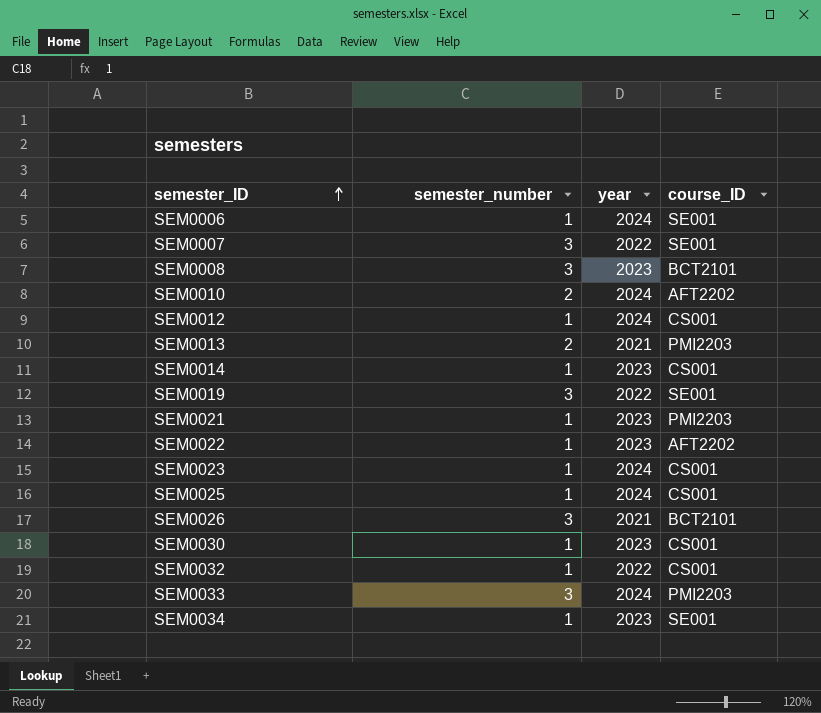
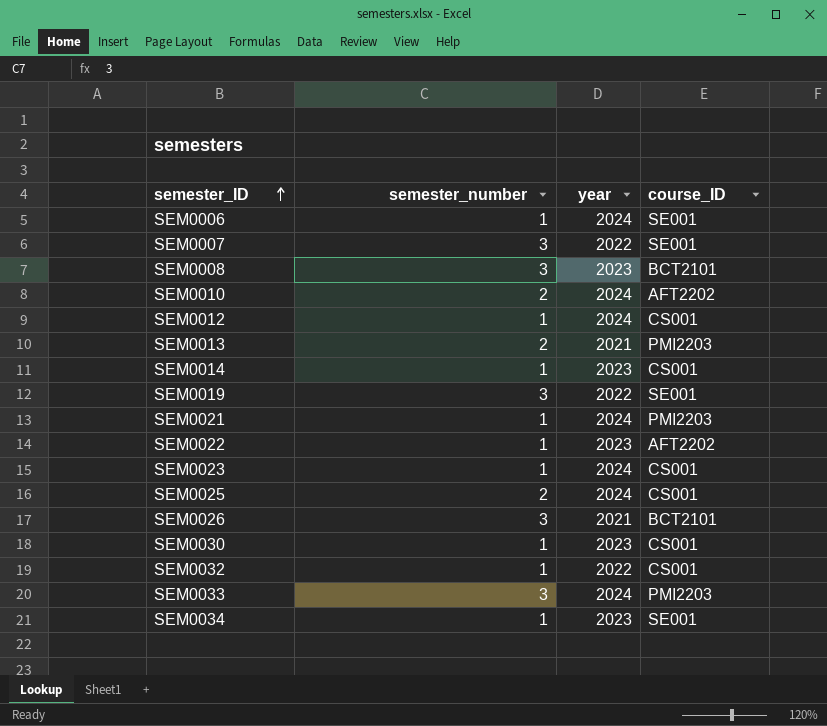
SEM0021 | year: 2023 -> 2024
SEM0025 | semester_number: 1 -> 2

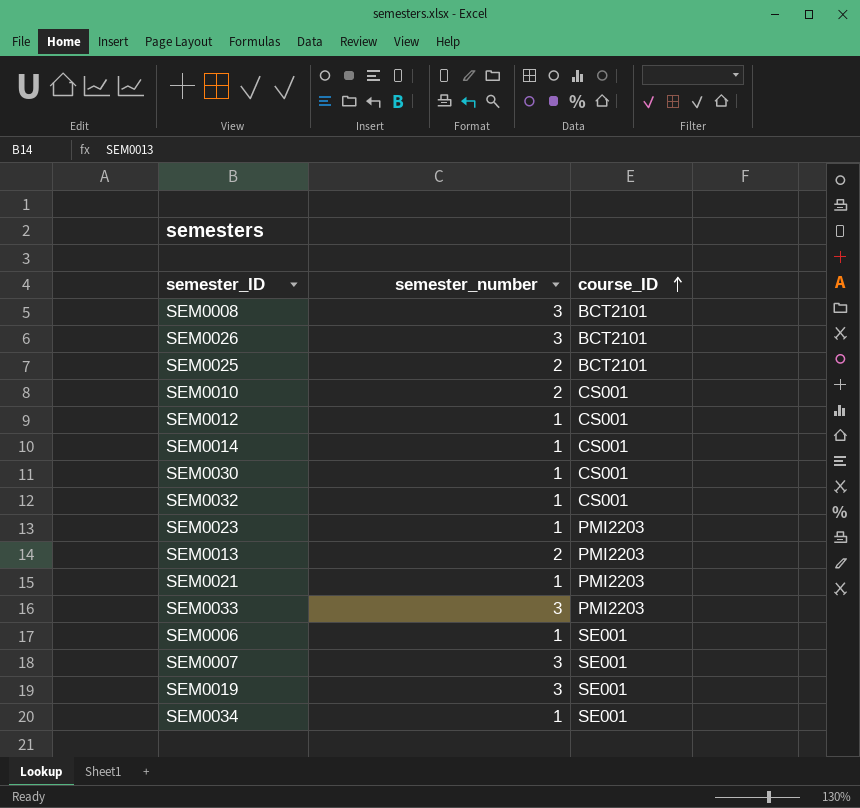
row order: semester_ID ascending -> course_ID ascending
column year | position: 3 -> none
row SEM0022: 1 | 2023 | AFT2202 -> none
SEM0025 | course_ID: CS001 -> BCT2101
SEM0010 | course_ID: AFT2202 -> CS001
SEM0023 | course_ID: CS001 -> PMI2203

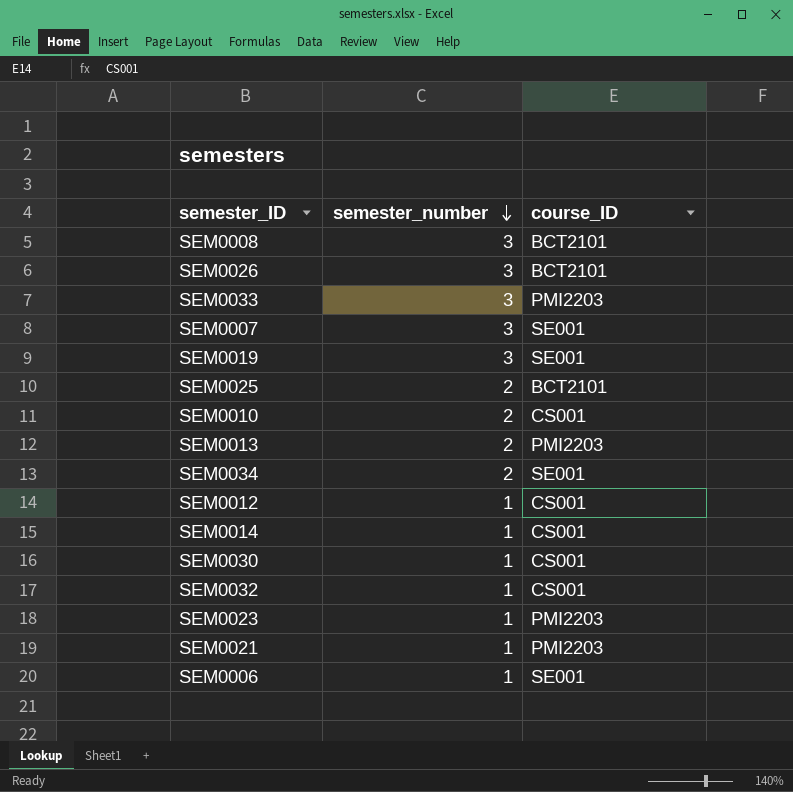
row order: course_ID ascending -> semester_number descending
SEM0034 | semester_number: 1 -> 2

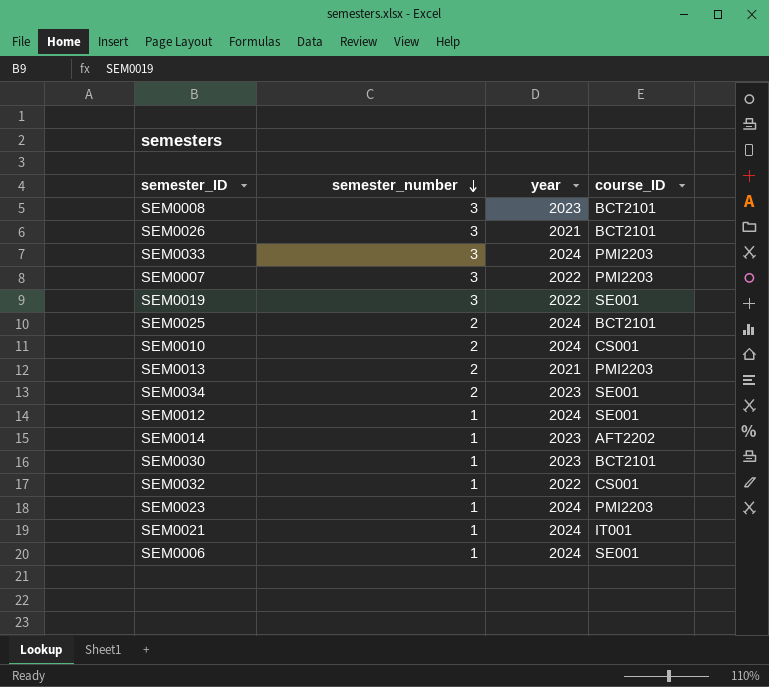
column year | position: none -> 3
SEM0007 | course_ID: SE001 -> PMI2203
SEM0012 | course_ID: CS001 -> SE001
SEM0014 | course_ID: CS001 -> AFT2202
SEM0030 | course_ID: CS001 -> BCT2101
SEM0021 | course_ID: PMI2203 -> IT001

